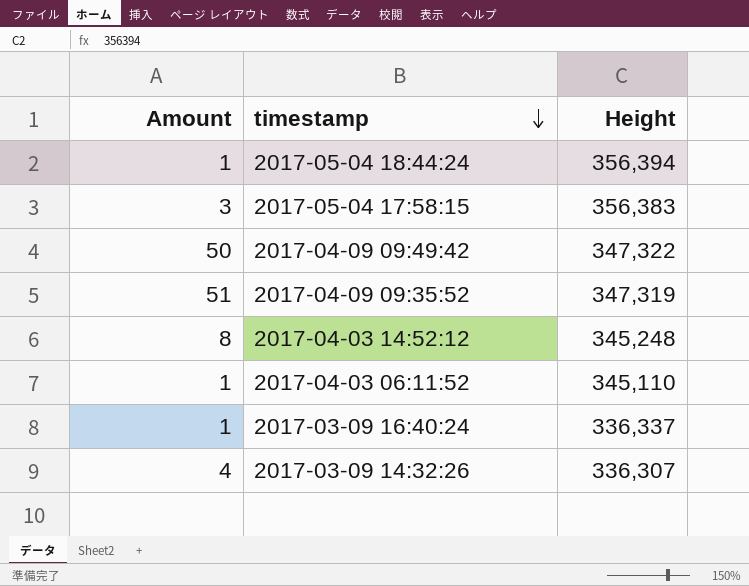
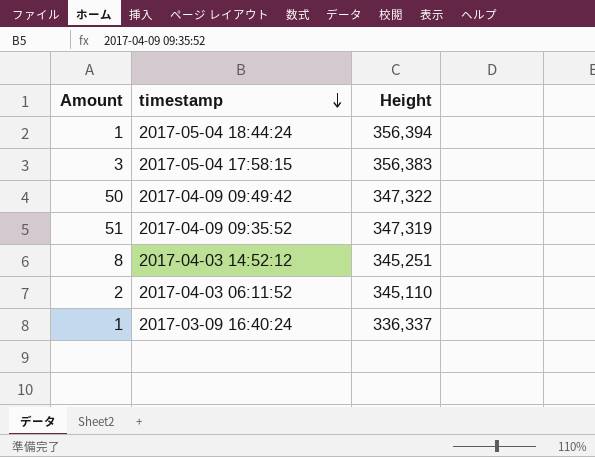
row 2017-03-09 14:32:26: 4 | 336,307 -> none
2017-04-03 14:52:12 | Height: 345,248 -> 345,251
2017-04-03 06:11:52 | Amount: 1 -> 2

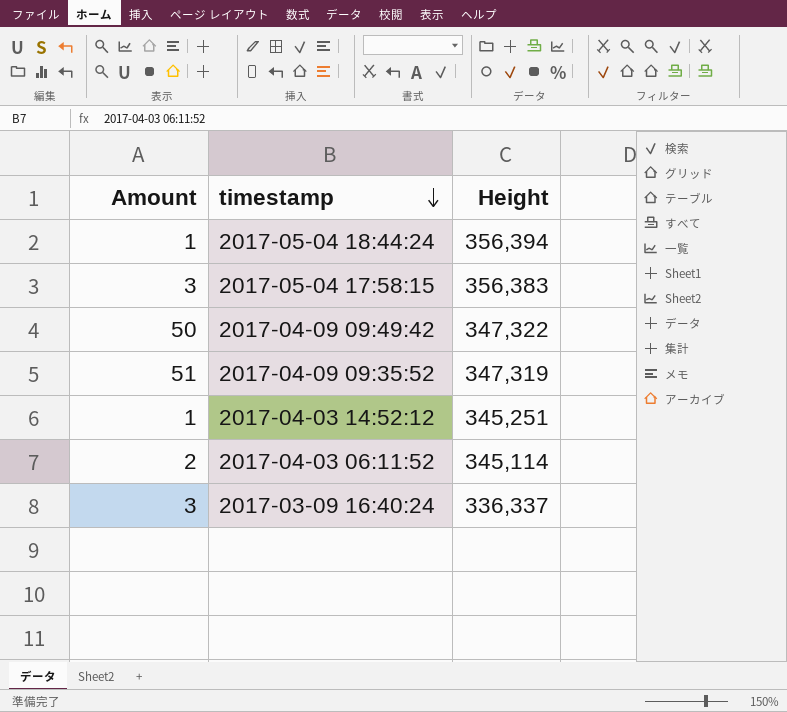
2017-04-03 14:52:12 | Amount: 8 -> 1
2017-04-03 06:11:52 | Height: 345,110 -> 345,114
2017-03-09 16:40:24 | Amount: 1 -> 3

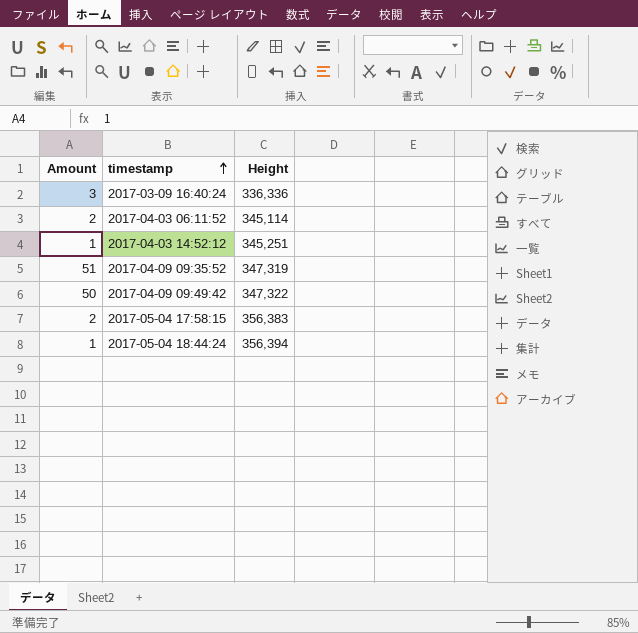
row order: timestamp descending -> timestamp ascending
2017-03-09 16:40:24 | Height: 336,337 -> 336,336
2017-05-04 17:58:15 | Amount: 3 -> 2

